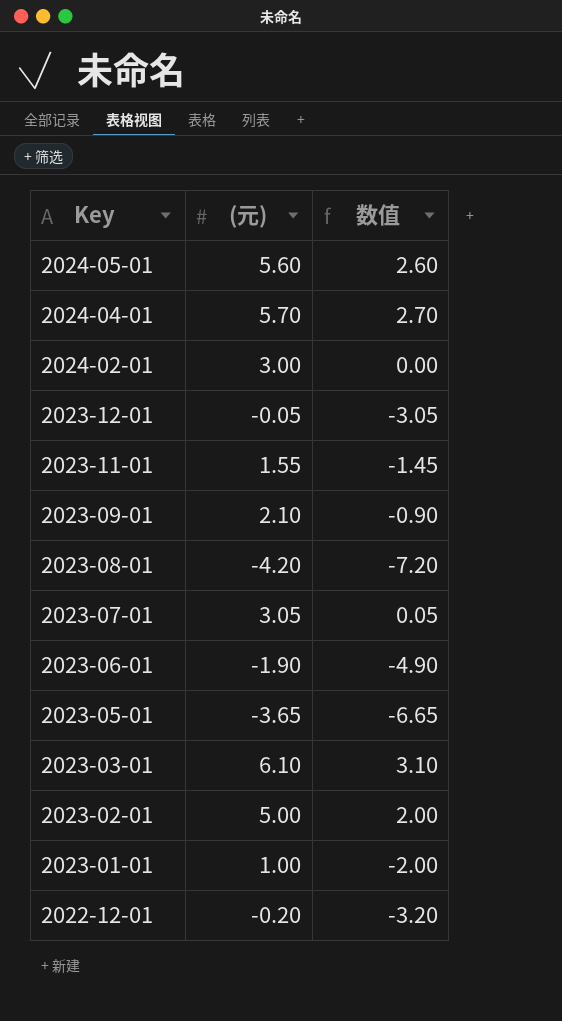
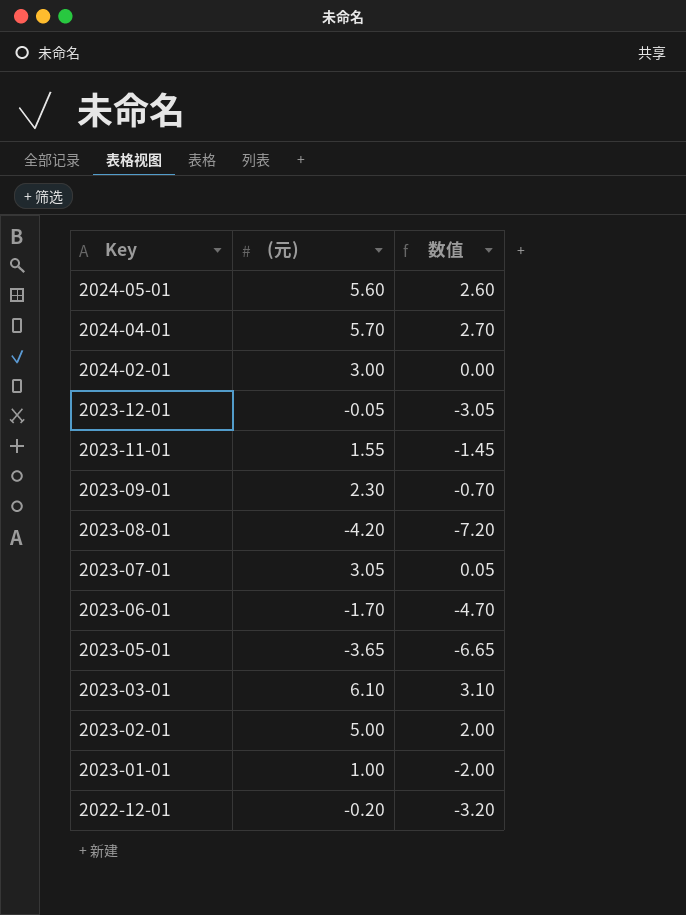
2023-09-01 | (元): 2.10 -> 2.30
2023-09-01 | 数值: -0.90 -> -0.70
2023-06-01 | (元): -1.90 -> -1.70
2023-06-01 | 数值: -4.90 -> -4.70

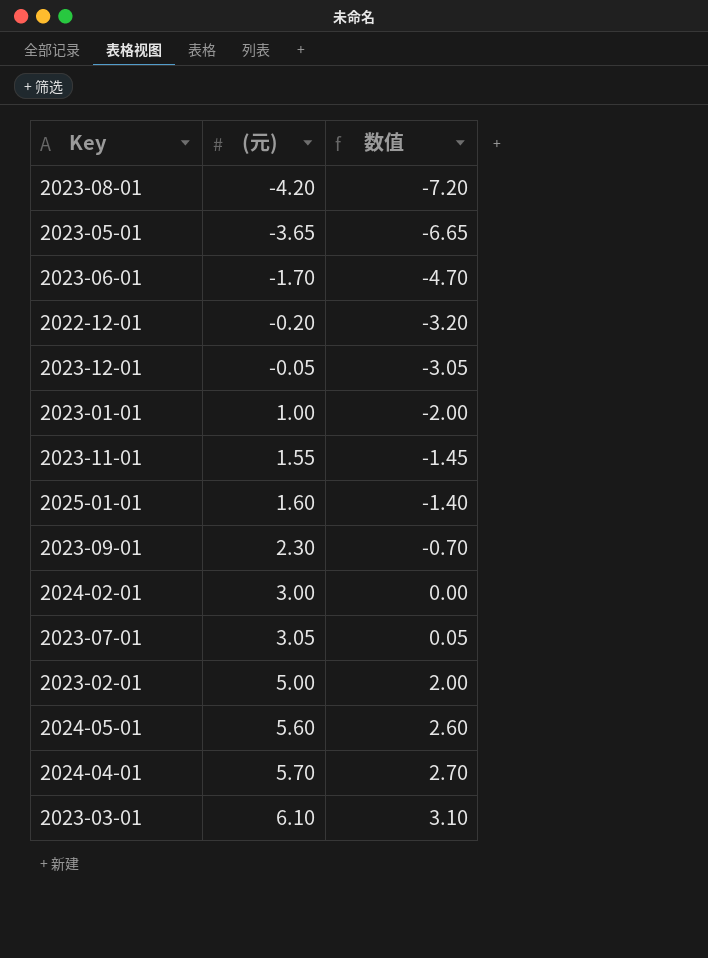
row order: Key descending -> (元) ascending
row 2025-01-01: none -> 1.60 | -1.40

